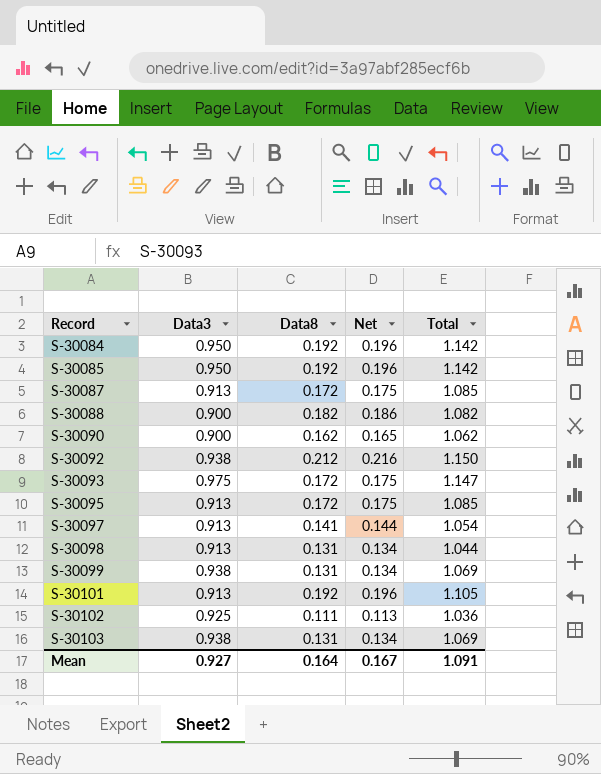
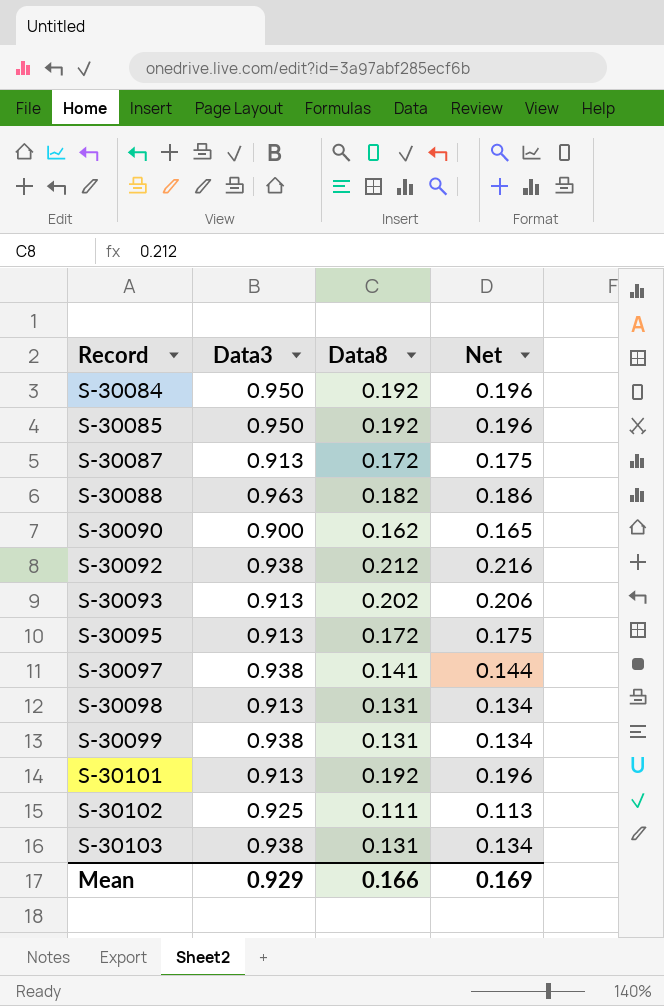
column Total | formula: [Data3] + [Data8] -> none
S-30088 | Data3: 0.900 -> 0.963
S-30093 | Data3: 0.975 -> 0.913
S-30093 | Data8: 0.172 -> 0.202
S-30093 | Net: 0.175 -> 0.206
S-30097 | Data3: 0.913 -> 0.938
Mean | Data3: 0.927 -> 0.929
Mean | Data8: 0.164 -> 0.166
Mean | Net: 0.167 -> 0.169

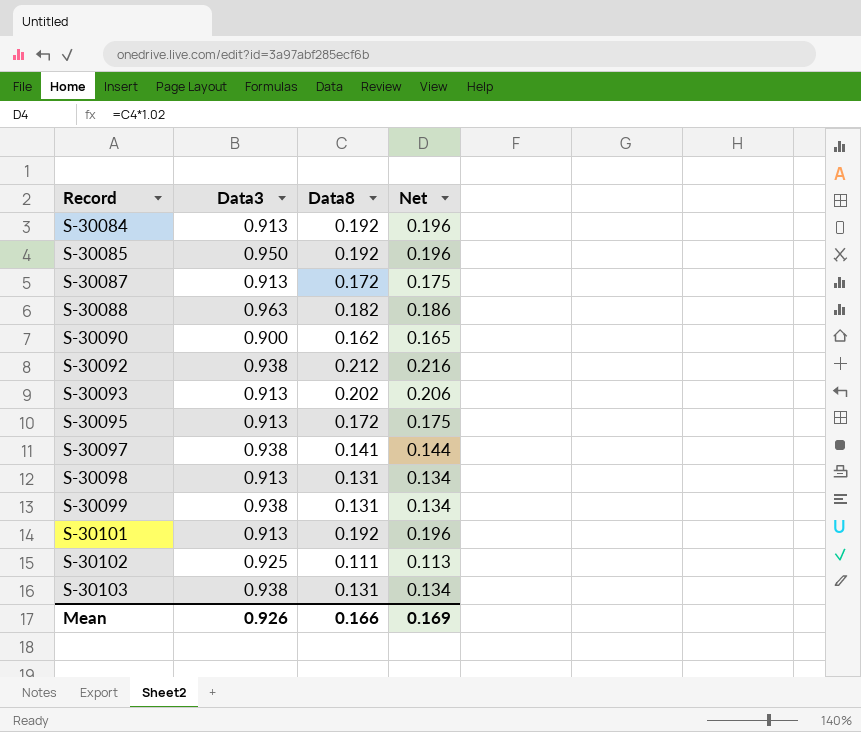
S-30084 | Data3: 0.950 -> 0.913
Mean | Data3: 0.929 -> 0.926

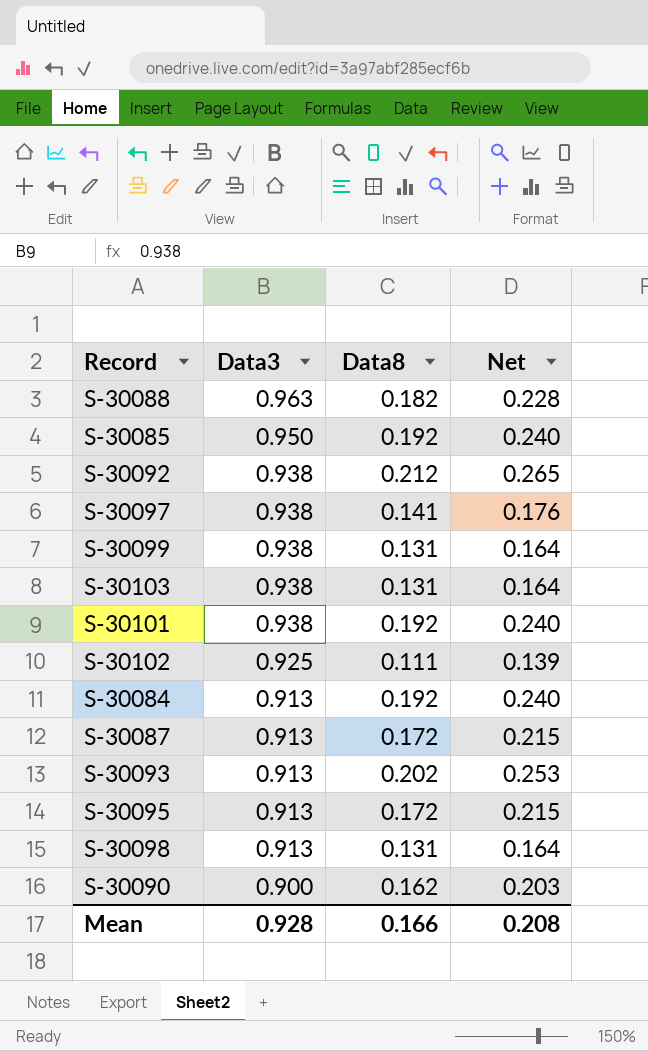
row order: Record ascending -> Data3 descending
column Net | formula: [Data8] * 1.02 -> [Data8] * 1.25
S-30101 | Data3: 0.913 -> 0.938
Mean | Data3: 0.926 -> 0.928
Mean | Net: 0.169 -> 0.208

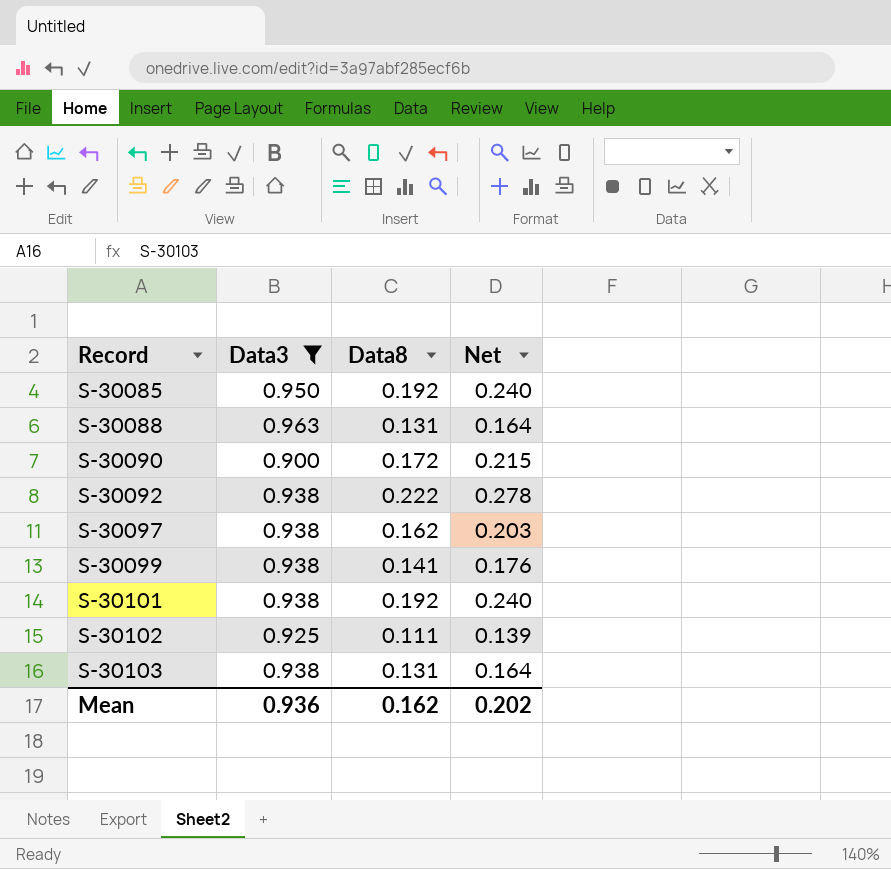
filter: none -> Data3 != 0.913
row order: Data3 descending -> Record ascending
S-30088 | Data8: 0.182 -> 0.131
S-30088 | Net: 0.228 -> 0.164
S-30090 | Data8: 0.162 -> 0.172
S-30090 | Net: 0.203 -> 0.215
S-30092 | Data8: 0.212 -> 0.222
S-30092 | Net: 0.265 -> 0.278
S-30097 | Data8: 0.141 -> 0.162
S-30097 | Net: 0.176 -> 0.203
S-30099 | Data8: 0.131 -> 0.141
S-30099 | Net: 0.164 -> 0.176
Mean | Data3: 0.928 -> 0.936
Mean | Data8: 0.166 -> 0.162
Mean | Net: 0.208 -> 0.202

